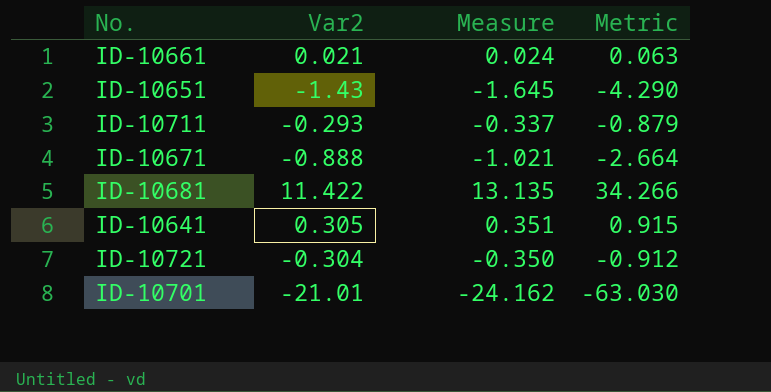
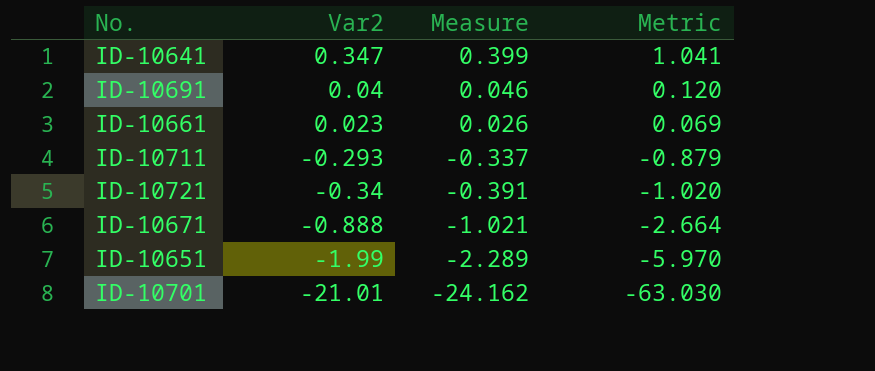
row order: none -> Var2 descending
row ID-10681: 11.422 | 13.135 | 34.266 -> none
ID-10641 | Var2: 0.305 -> 0.347
ID-10641 | Measure: 0.351 -> 0.399
ID-10641 | Metric: 0.915 -> 1.041
row ID-10691: none -> 0.04 | 0.046 | 0.120
ID-10661 | Var2: 0.021 -> 0.023
ID-10661 | Measure: 0.024 -> 0.026
ID-10661 | Metric: 0.063 -> 0.069
ID-10721 | Var2: -0.304 -> -0.34
ID-10721 | Measure: -0.350 -> -0.391
ID-10721 | Metric: -0.912 -> -1.020
ID-10651 | Var2: -1.43 -> -1.99
ID-10651 | Measure: -1.645 -> -2.289
ID-10651 | Metric: -4.290 -> -5.970

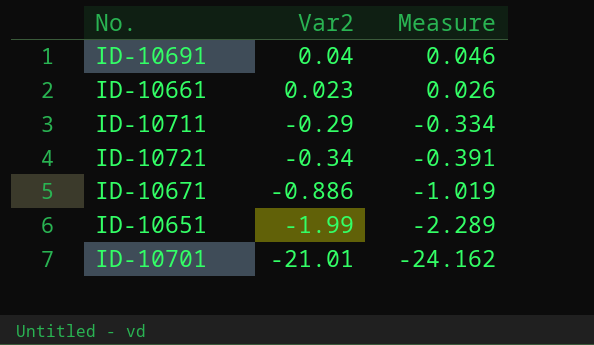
column Metric | formula: [Var2] * 3 -> none
row ID-10641: 0.347 | 0.399 | 1.041 -> none
ID-10711 | Var2: -0.293 -> -0.29
ID-10711 | Measure: -0.337 -> -0.334
ID-10671 | Var2: -0.888 -> -0.886
ID-10671 | Measure: -1.021 -> -1.019

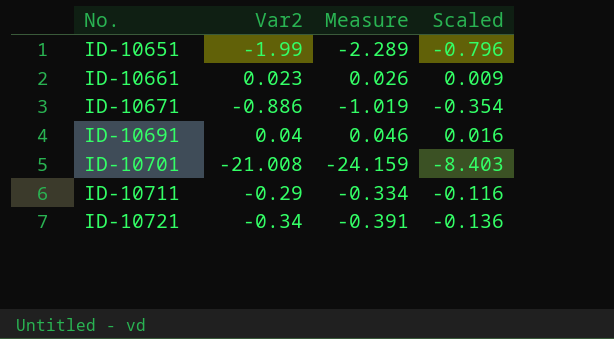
row order: Var2 descending -> No. ascending
column Scaled | formula: none -> [Var2] * 0.4
ID-10701 | Var2: -21.01 -> -21.008
ID-10701 | Measure: -24.162 -> -24.159

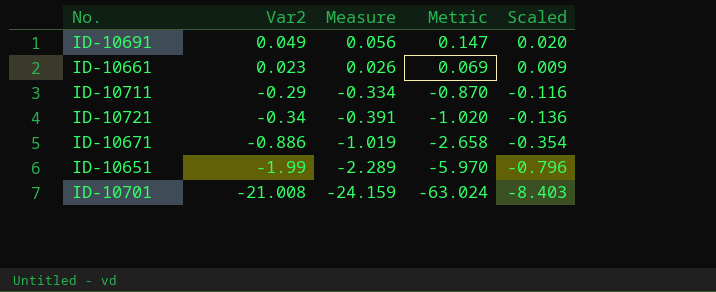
row order: No. ascending -> Var2 descending
column Metric | formula: none -> [Var2] * 3
ID-10691 | Var2: 0.04 -> 0.049
ID-10691 | Measure: 0.046 -> 0.056
ID-10691 | Scaled: 0.016 -> 0.020

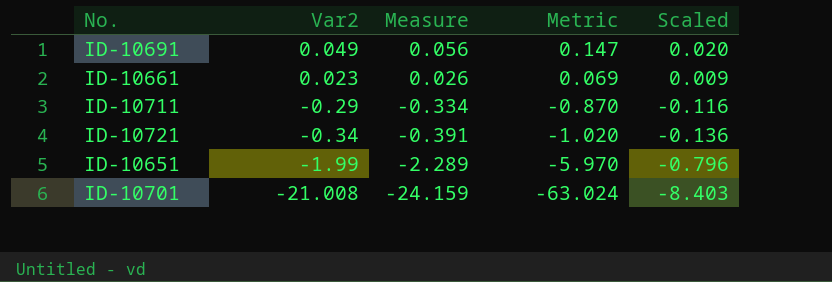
row ID-10671: -0.886 | -1.019 | -2.658 | -0.354 -> none

